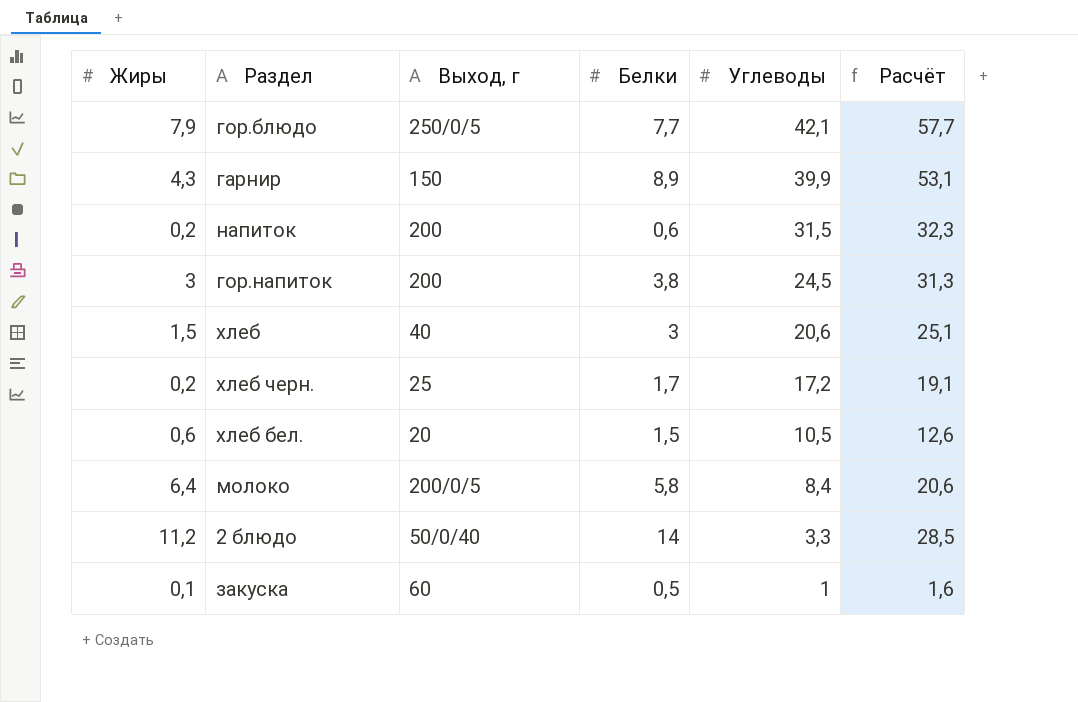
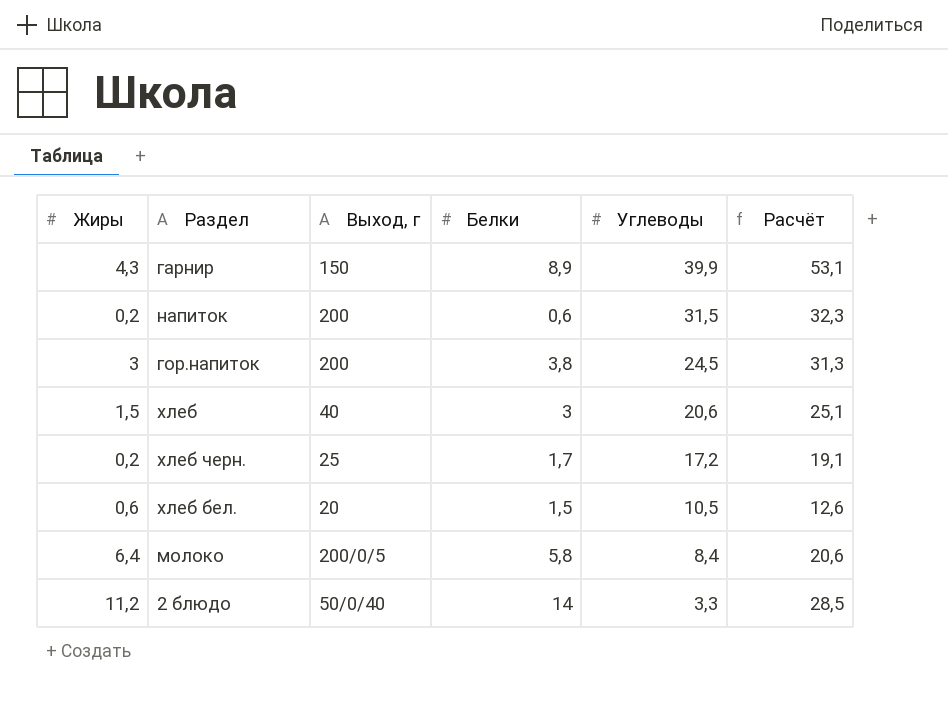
row гор.блюдо: 7,9 | 250/0/5 | 7,7 | 42,1 | 57,7 -> none
row закуска: 0,1 | 60 | 0,5 | 1 | 1,6 -> none

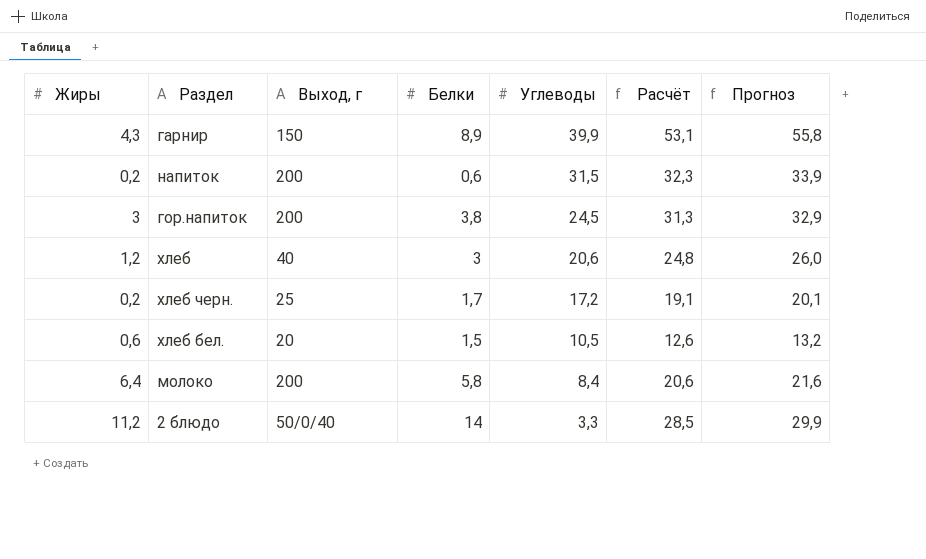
column Прогноз | formula: none -> [Расчёт] * 1,05
хлеб | Жиры: 1,5 -> 1,2
хлеб | Расчёт: 25,1 -> 24,8
молоко | Выход, г: 200/0/5 -> 200

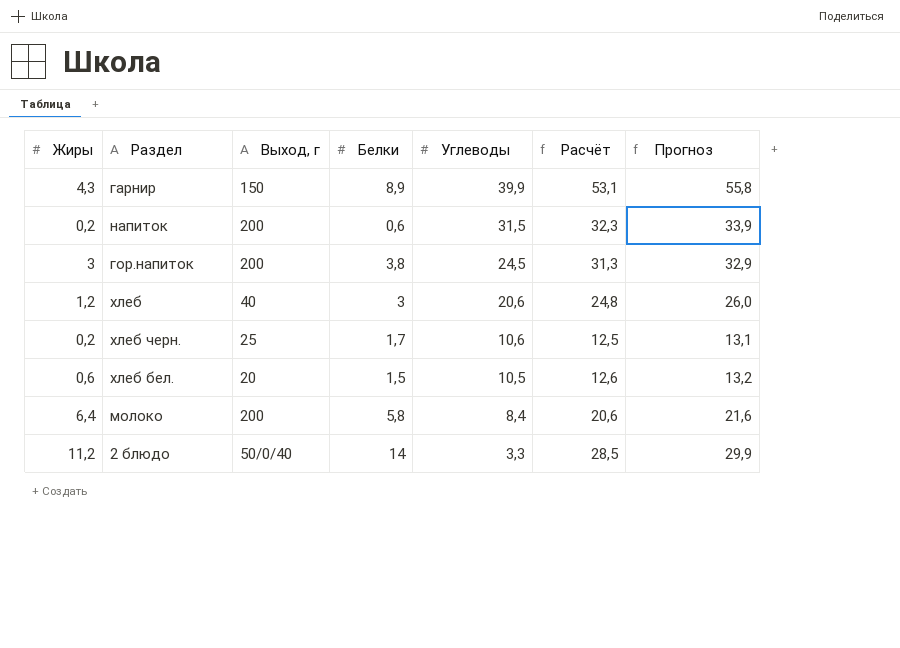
хлеб черн. | Углеводы: 17,2 -> 10,6
хлеб черн. | Расчёт: 19,1 -> 12,5
хлеб черн. | Прогноз: 20,1 -> 13,1

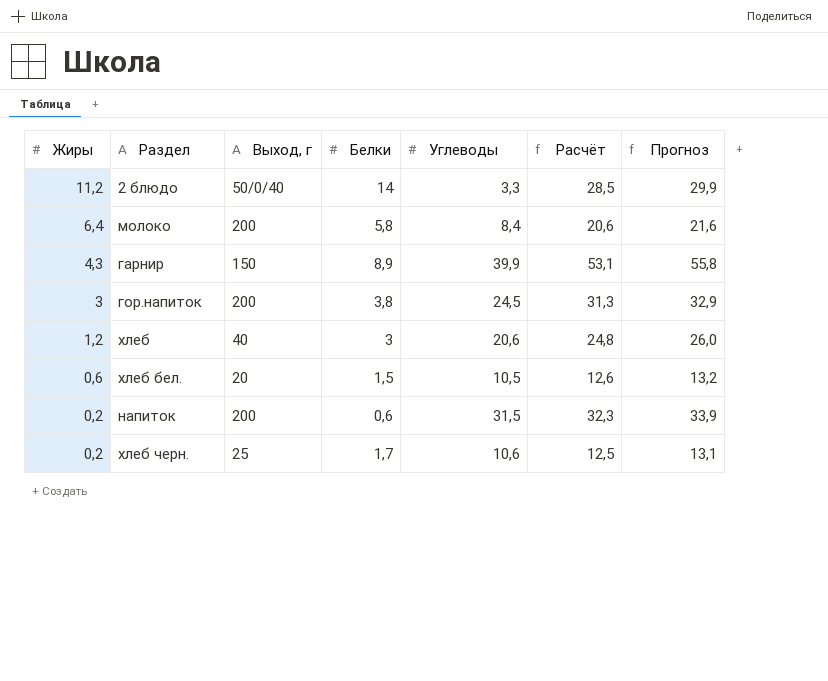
row order: Углеводы descending -> Жиры descending

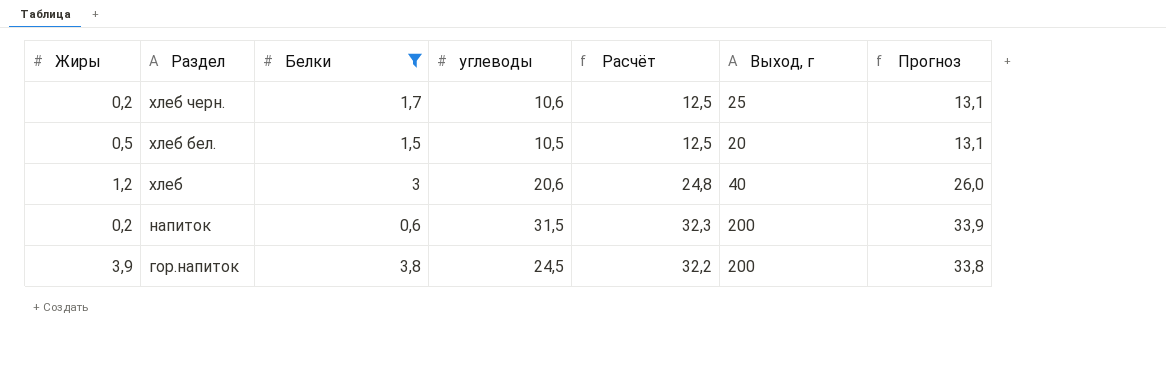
filter: none -> Белки <= 3,8
row order: Жиры descending -> Раздел descending
column name: Углеводы -> углеводы
column Выход, г | position: 3 -> 6
хлеб бел. | Жиры: 0,6 -> 0,5
хлеб бел. | Расчёт: 12,6 -> 12,5
хлеб бел. | Прогноз: 13,2 -> 13,1
гор.напиток | Жиры: 3 -> 3,9
гор.напиток | Расчёт: 31,3 -> 32,2
гор.напиток | Прогноз: 32,9 -> 33,8

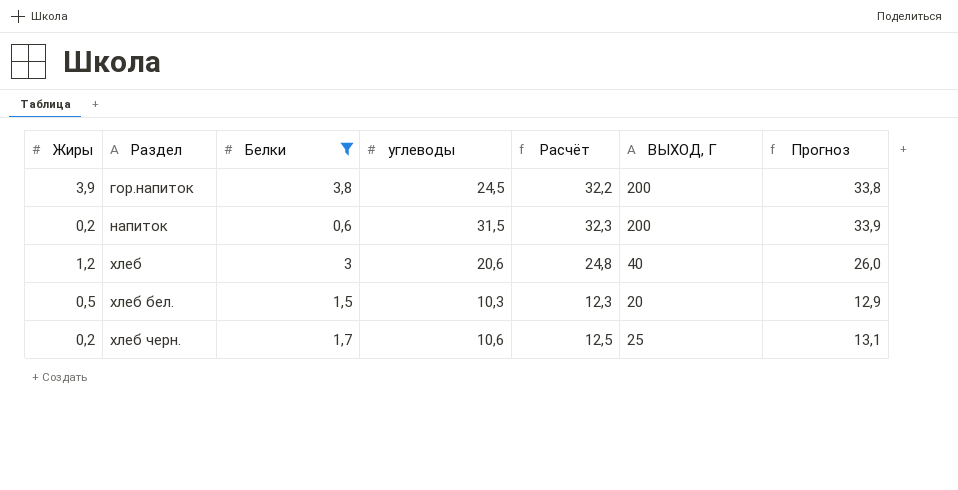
row order: Раздел descending -> Раздел ascending
column name: Выход, г -> ВЫХОД, Г
хлеб бел. | углеводы: 10,5 -> 10,3
хлеб бел. | Расчёт: 12,5 -> 12,3
хлеб бел. | Прогноз: 13,1 -> 12,9

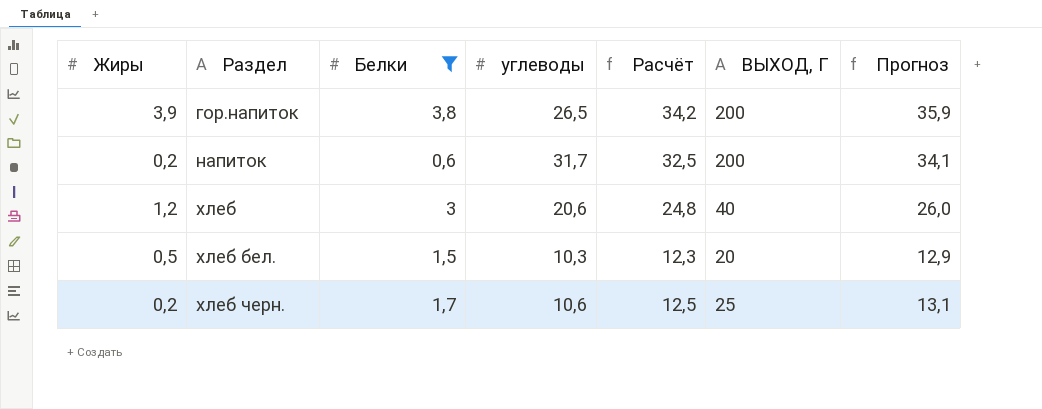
гор.напиток | углеводы: 24,5 -> 26,5
гор.напиток | Расчёт: 32,2 -> 34,2
гор.напиток | Прогноз: 33,8 -> 35,9
напиток | углеводы: 31,5 -> 31,7
напиток | Расчёт: 32,3 -> 32,5
напиток | Прогноз: 33,9 -> 34,1

